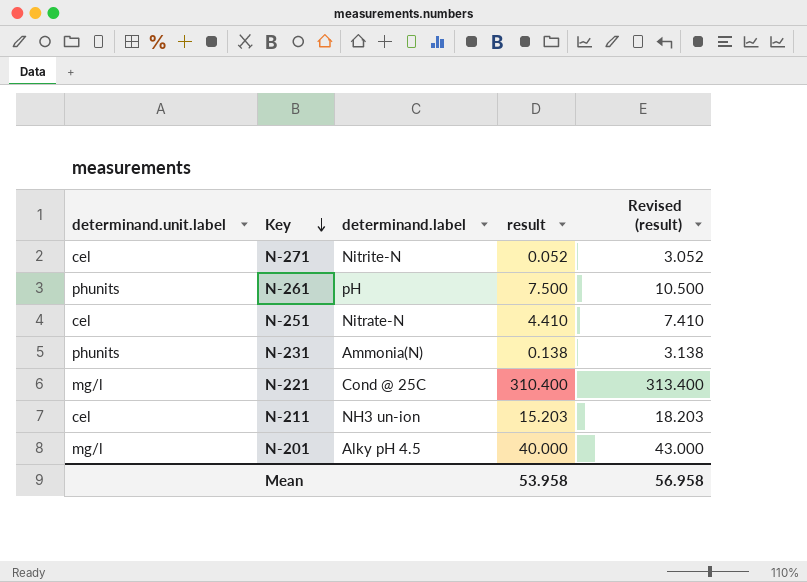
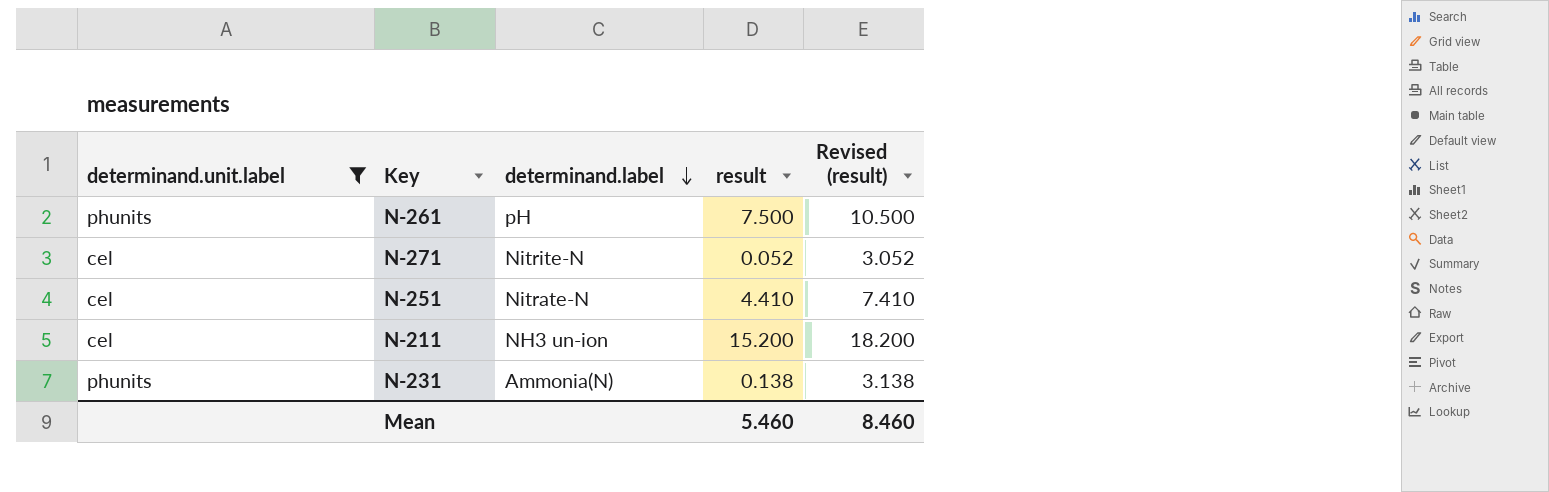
filter: none -> determinand.unit.label != mg/l
row order: Key descending -> determinand.label descending
N-211 | result: 15.203 -> 15.200
N-211 | Revised (result): 18.203 -> 18.200
Mean | result: 53.958 -> 5.460
Mean | Revised (result): 56.958 -> 8.460

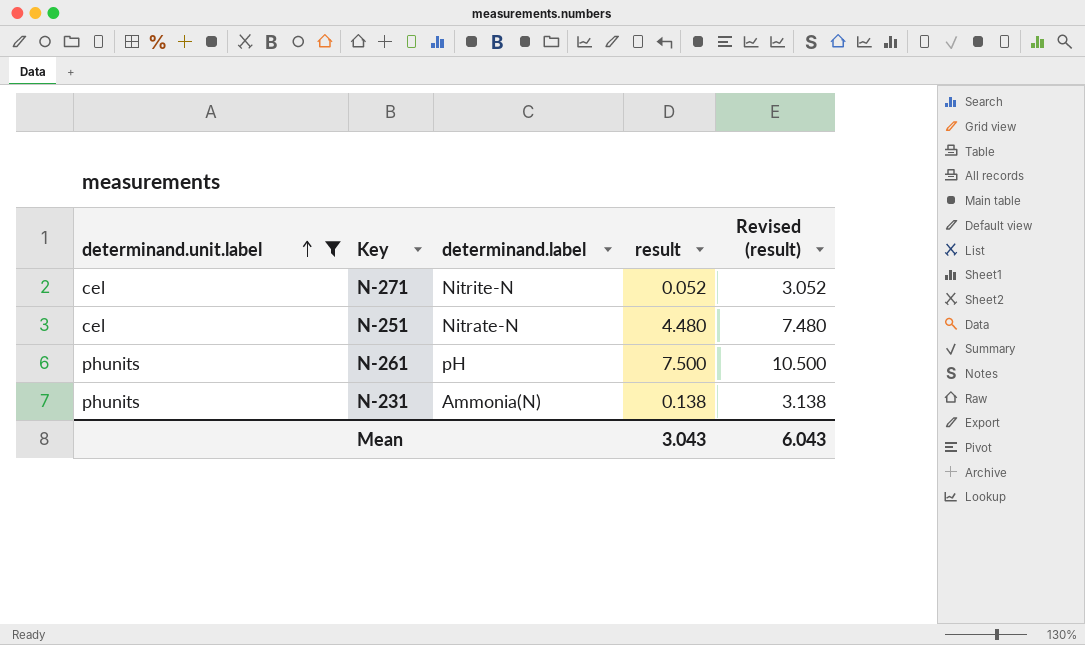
row order: determinand.label descending -> determinand.unit.label ascending
row N-211: cel | NH3 un-ion | 15.200 | 18.200 -> none
N-251 | result: 4.410 -> 4.480
N-251 | Revised (result): 7.410 -> 7.480
Mean | result: 5.460 -> 3.043
Mean | Revised (result): 8.460 -> 6.043

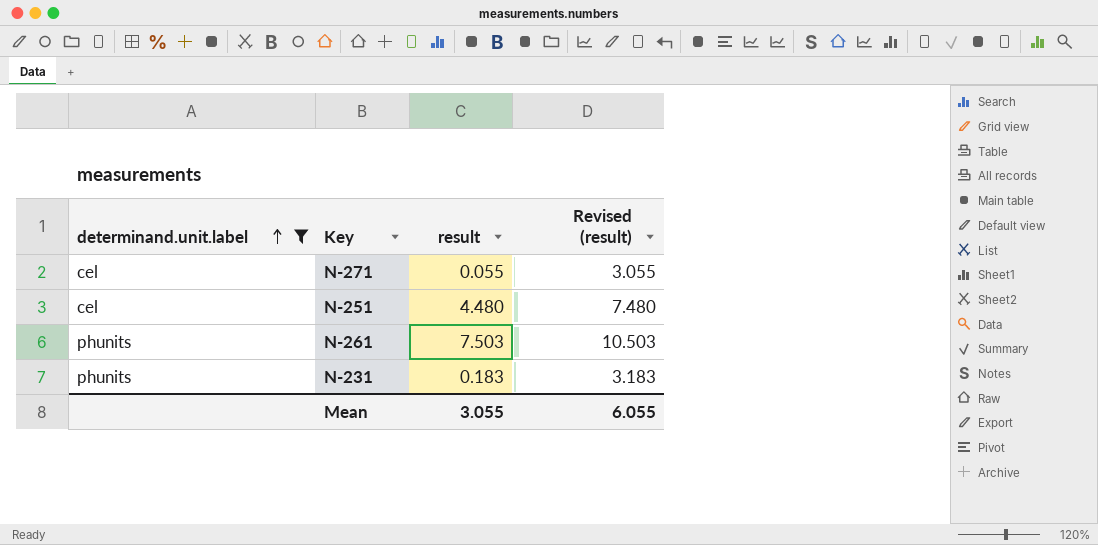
column determinand.label | position: 3 -> none
N-271 | result: 0.052 -> 0.055
N-271 | Revised (result): 3.052 -> 3.055
N-261 | result: 7.500 -> 7.503
N-261 | Revised (result): 10.500 -> 10.503
N-231 | result: 0.138 -> 0.183
N-231 | Revised (result): 3.138 -> 3.183
Mean | result: 3.043 -> 3.055
Mean | Revised (result): 6.043 -> 6.055

